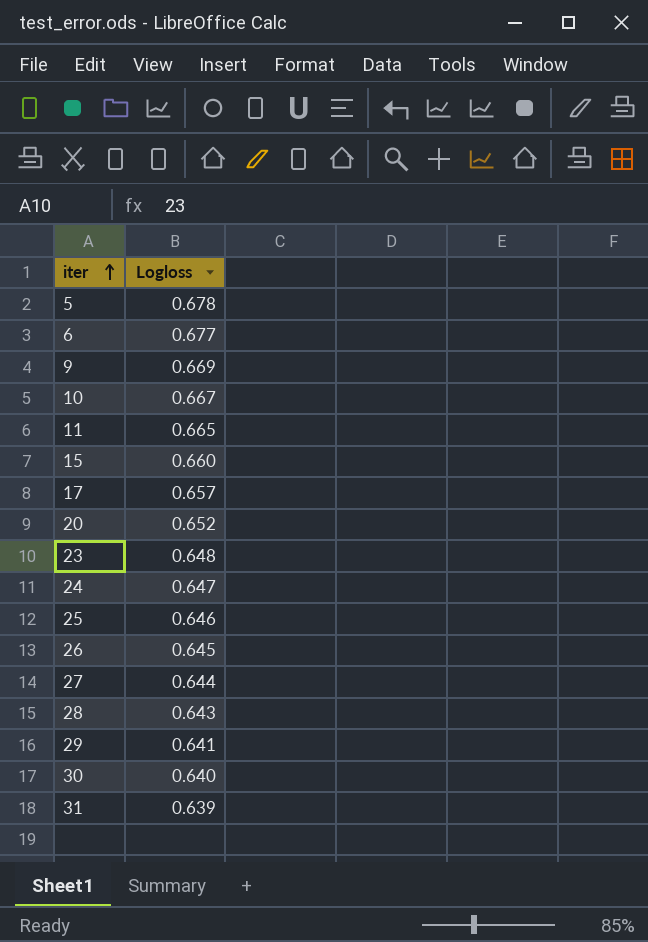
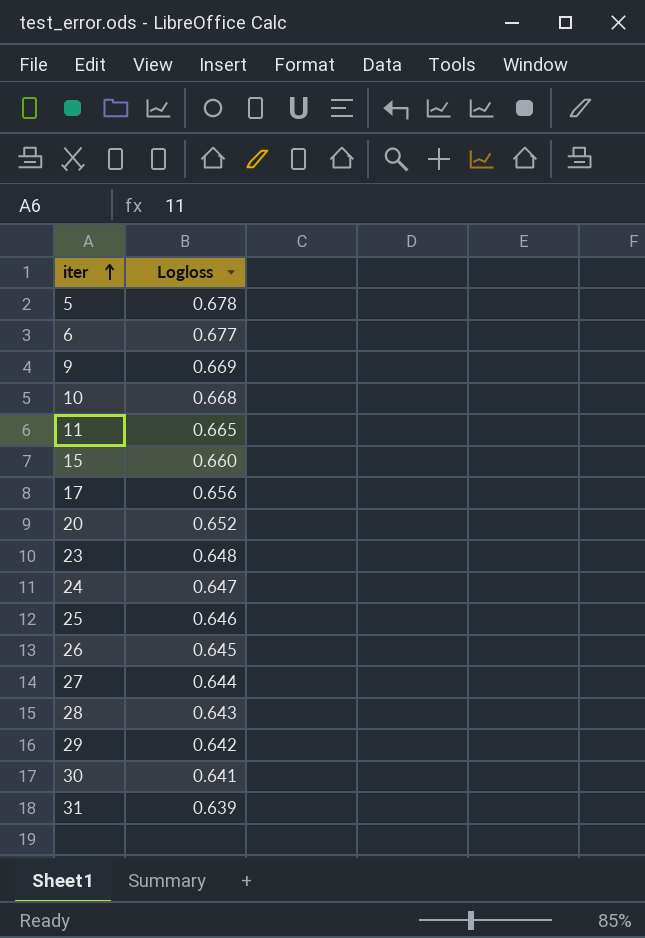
10 | Logloss: 0.667 -> 0.668
17 | Logloss: 0.657 -> 0.656
29 | Logloss: 0.641 -> 0.642
30 | Logloss: 0.640 -> 0.641

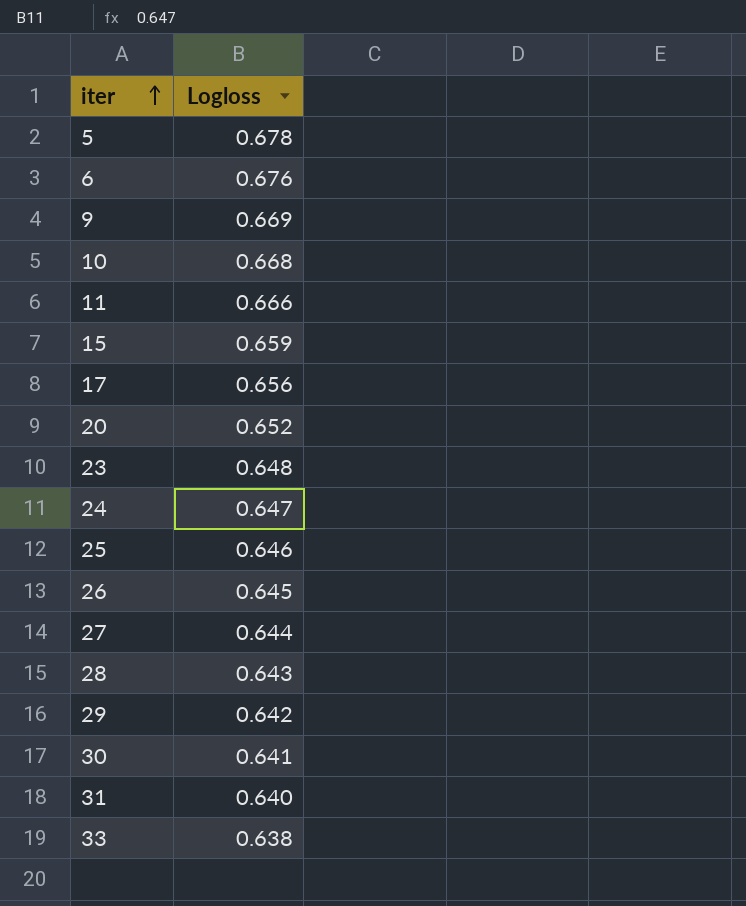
6 | Logloss: 0.677 -> 0.676
11 | Logloss: 0.665 -> 0.666
15 | Logloss: 0.660 -> 0.659
31 | Logloss: 0.639 -> 0.640
row 33: none -> 0.638

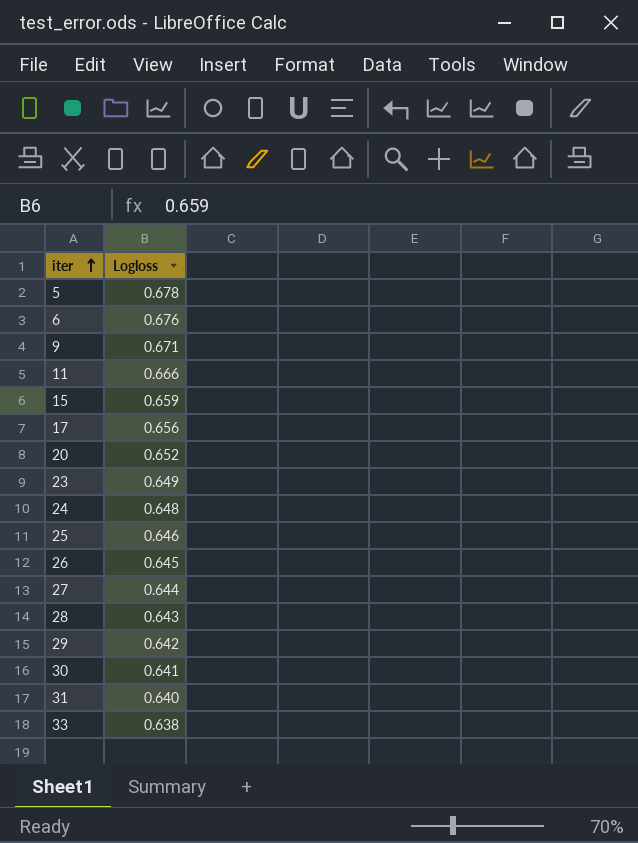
row 10: 0.668 -> none
9 | Logloss: 0.669 -> 0.671
23 | Logloss: 0.648 -> 0.649
24 | Logloss: 0.647 -> 0.648

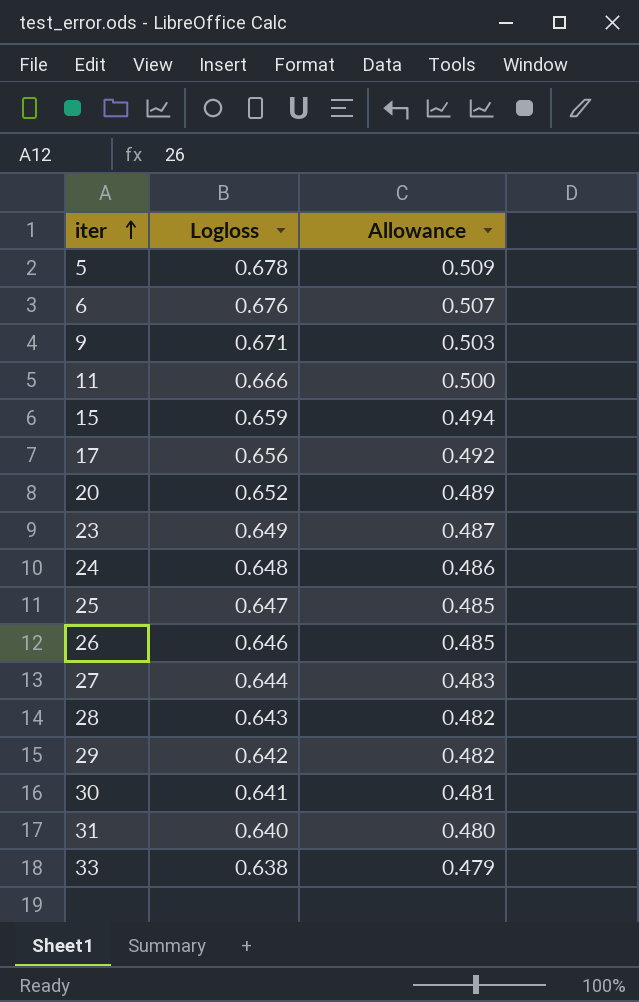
column Allowance | formula: none -> [Logloss] * 0.75
25 | Logloss: 0.646 -> 0.647
26 | Logloss: 0.645 -> 0.646

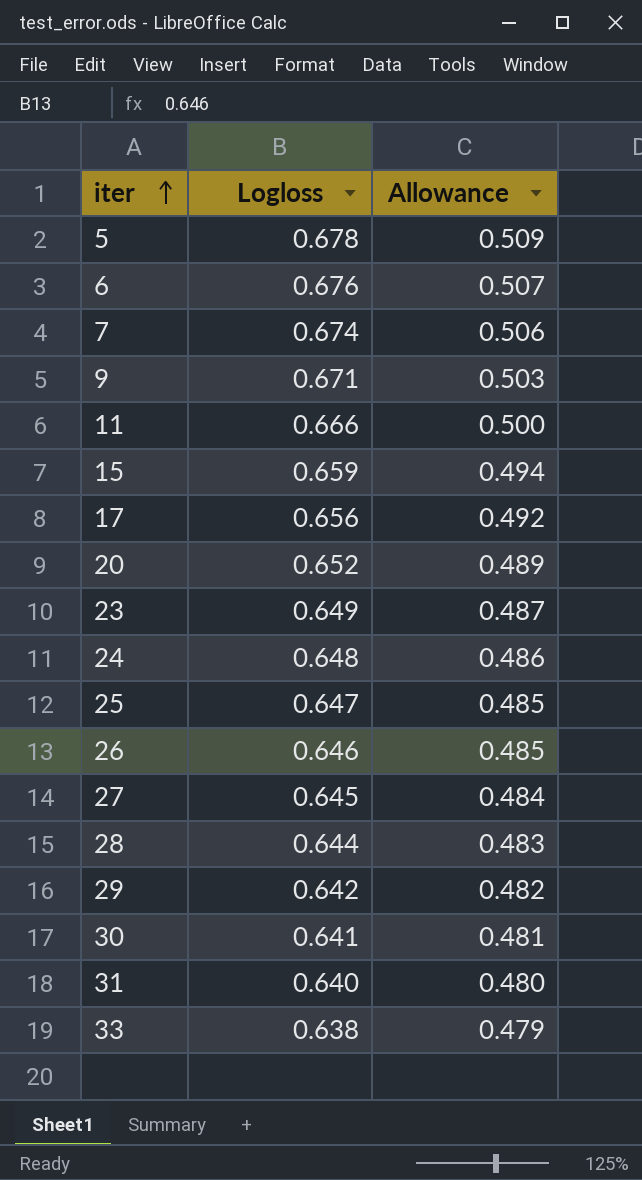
row 7: none -> 0.674 | 0.506
27 | Logloss: 0.644 -> 0.645
27 | Allowance: 0.483 -> 0.484
28 | Logloss: 0.643 -> 0.644
28 | Allowance: 0.482 -> 0.483

